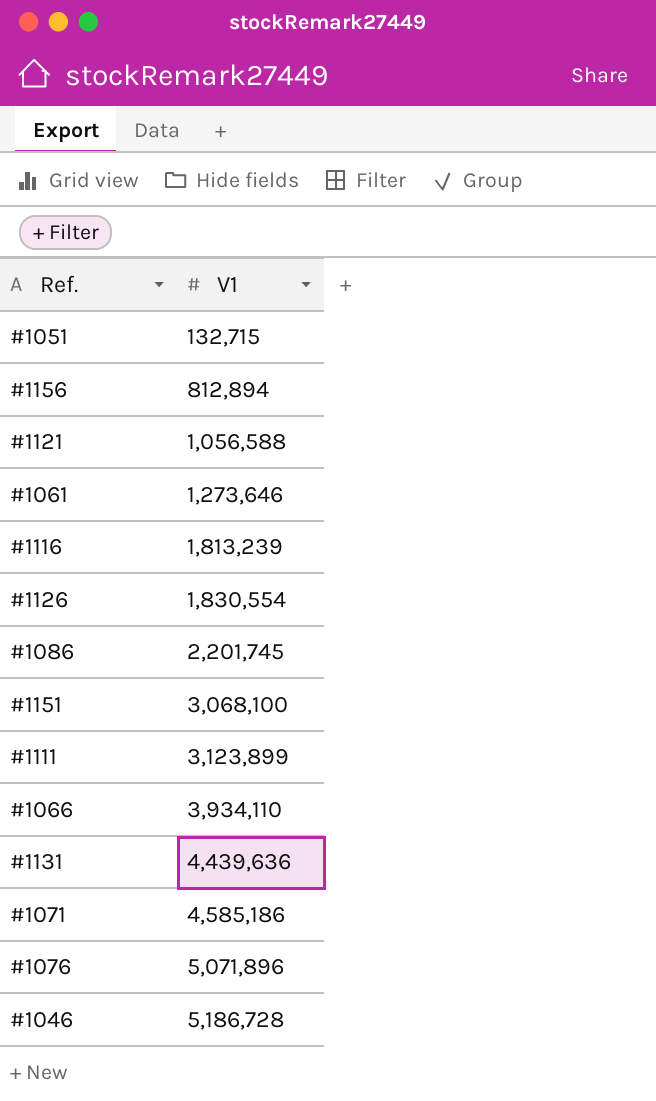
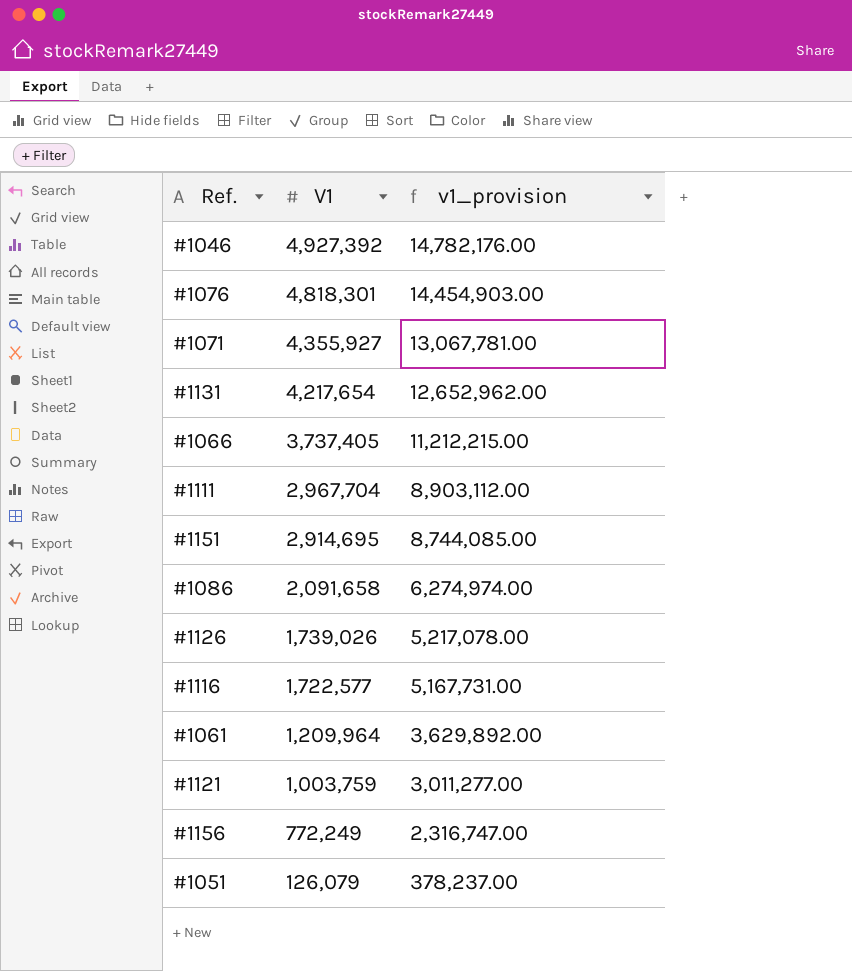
row order: V1 ascending -> V1 descending
column v1_provision | formula: none -> [V1] * 3
#1046 | V1: 5,186,728 -> 4,927,392
#1076 | V1: 5,071,896 -> 4,818,301
#1071 | V1: 4,585,186 -> 4,355,927
#1131 | V1: 4,439,636 -> 4,217,654
#1066 | V1: 3,934,110 -> 3,737,405
#1111 | V1: 3,123,899 -> 2,967,704
#1151 | V1: 3,068,100 -> 2,914,695
#1086 | V1: 2,201,745 -> 2,091,658
#1126 | V1: 1,830,554 -> 1,739,026
#1116 | V1: 1,813,239 -> 1,722,577
#1061 | V1: 1,273,646 -> 1,209,964
#1121 | V1: 1,056,588 -> 1,003,759
#1156 | V1: 812,894 -> 772,249
#1051 | V1: 132,715 -> 126,079

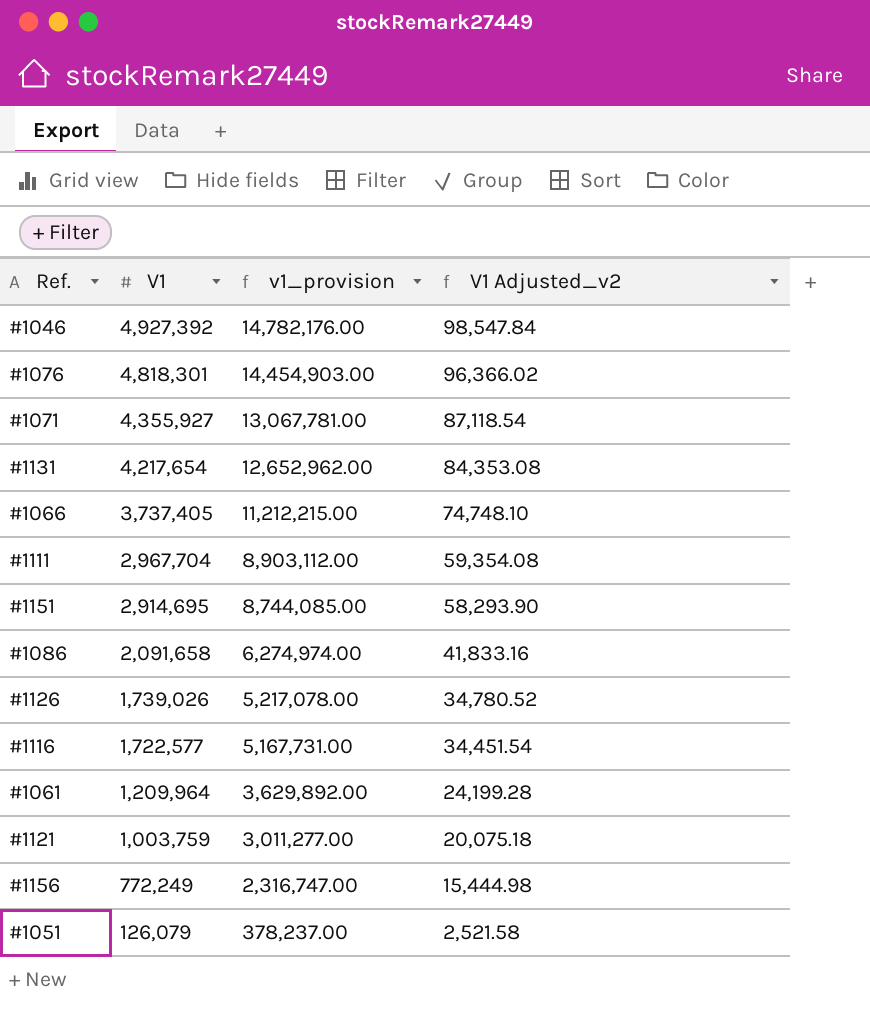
column V1 Adjusted_v2 | formula: none -> [V1] * 0.02

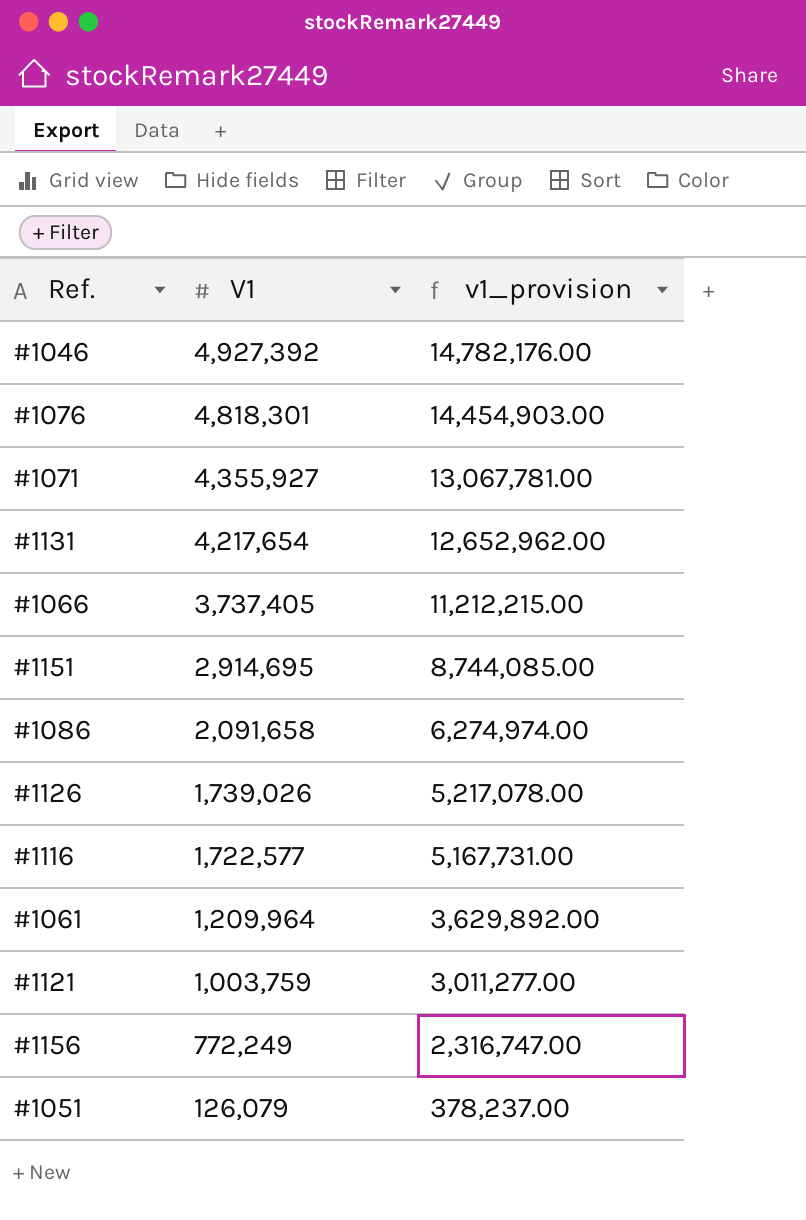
column V1 Adjusted_v2 | formula: [V1] * 0.02 -> none
row #1111: 2,967,704 | 8,903,112.00 | 59,354.08 -> none

